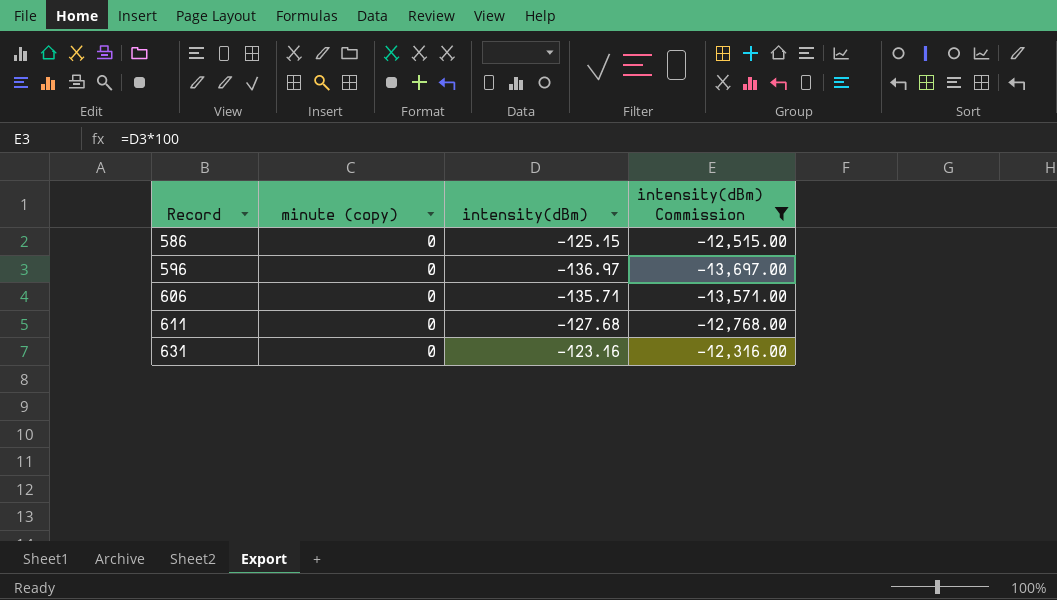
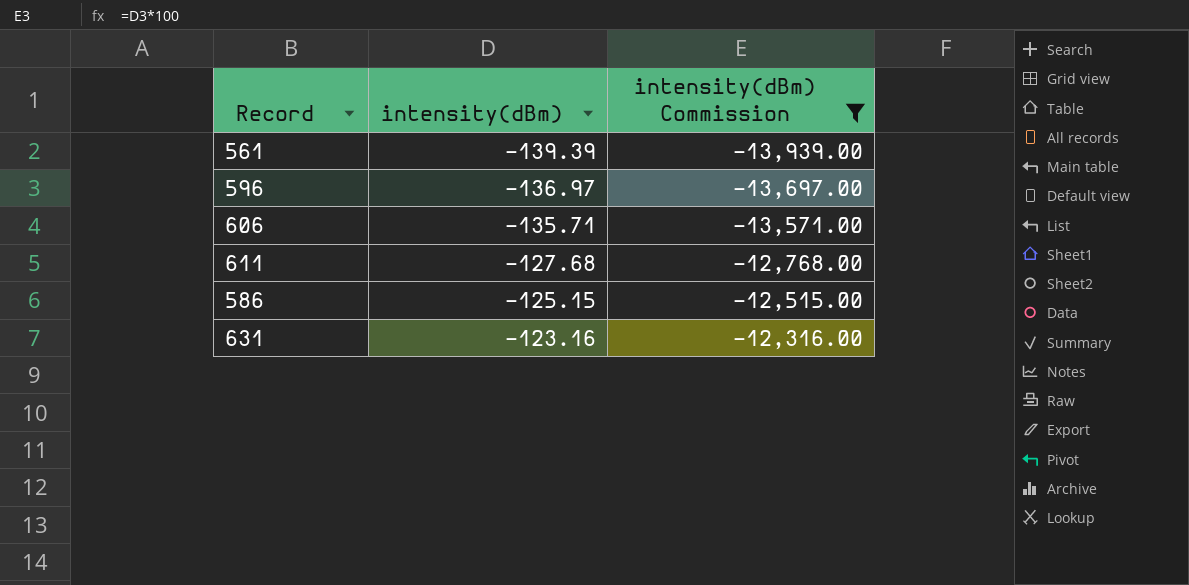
row order: Record ascending -> intensity(dBm) ascending
column minute (copy) | position: 2 -> none
row 561: none -> -139.39 | -13,939.00

